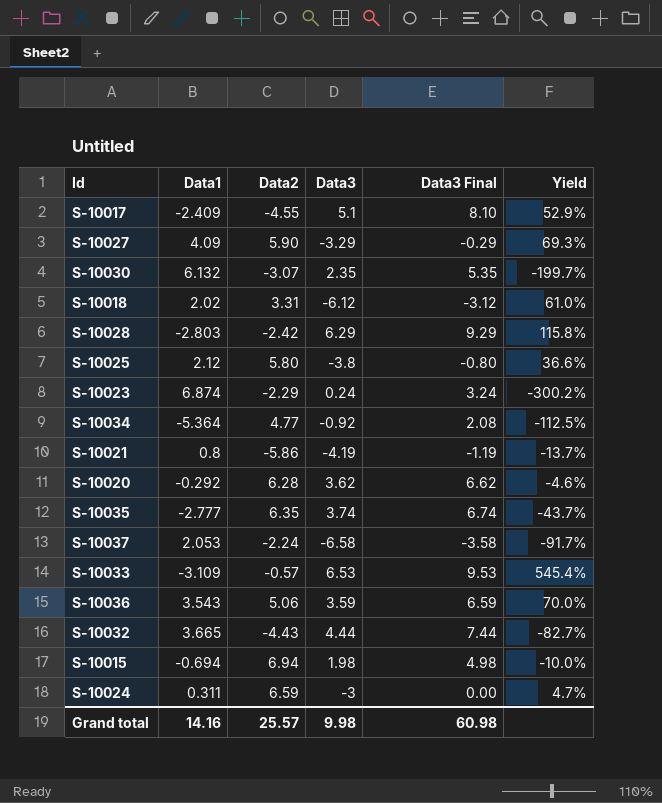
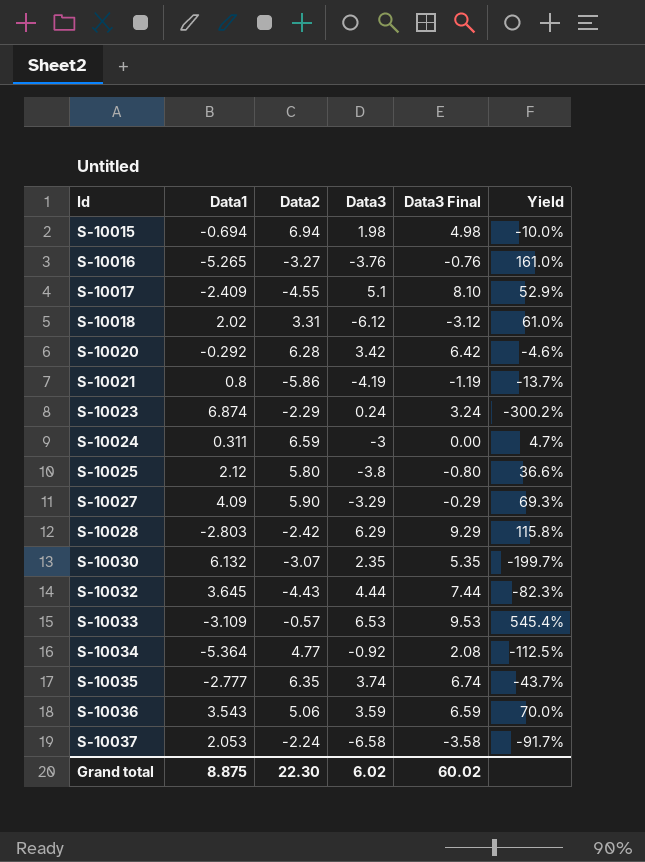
row order: none -> Id ascending
row S-10016: none -> -5.265 | -3.27 | -3.76 | -0.76 | 161.0%
S-10020 | Data3: 3.62 -> 3.42
S-10020 | Data3 Final: 6.62 -> 6.42
S-10032 | Data1: 3.665 -> 3.645
S-10032 | Yield: -82.7% -> -82.3%
Grand total | Data1: 14.16 -> 8.875
Grand total | Data2: 25.57 -> 22.30
Grand total | Data3: 9.98 -> 6.02
Grand total | Data3 Final: 60.98 -> 60.02

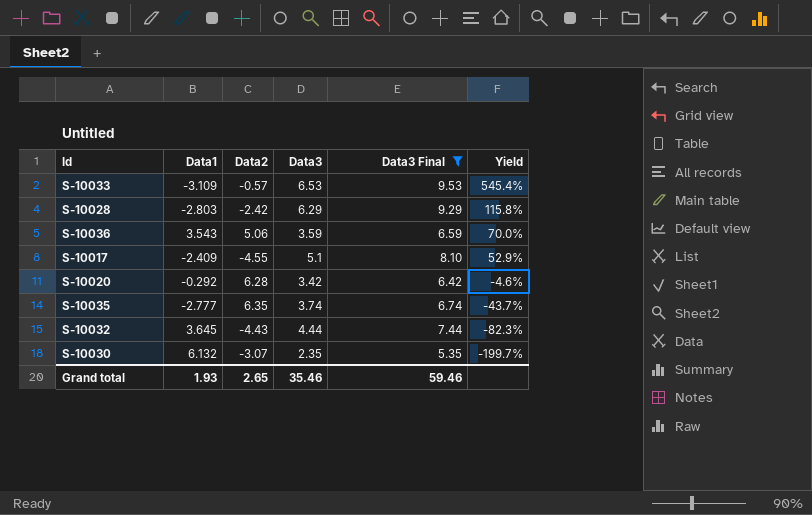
filter: none -> Data3 Final >= 5.35
row order: Id ascending -> Yield descending
Grand total | Data1: 8.875 -> 1.93
Grand total | Data2: 22.30 -> 2.65
Grand total | Data3: 6.02 -> 35.46
Grand total | Data3 Final: 60.02 -> 59.46

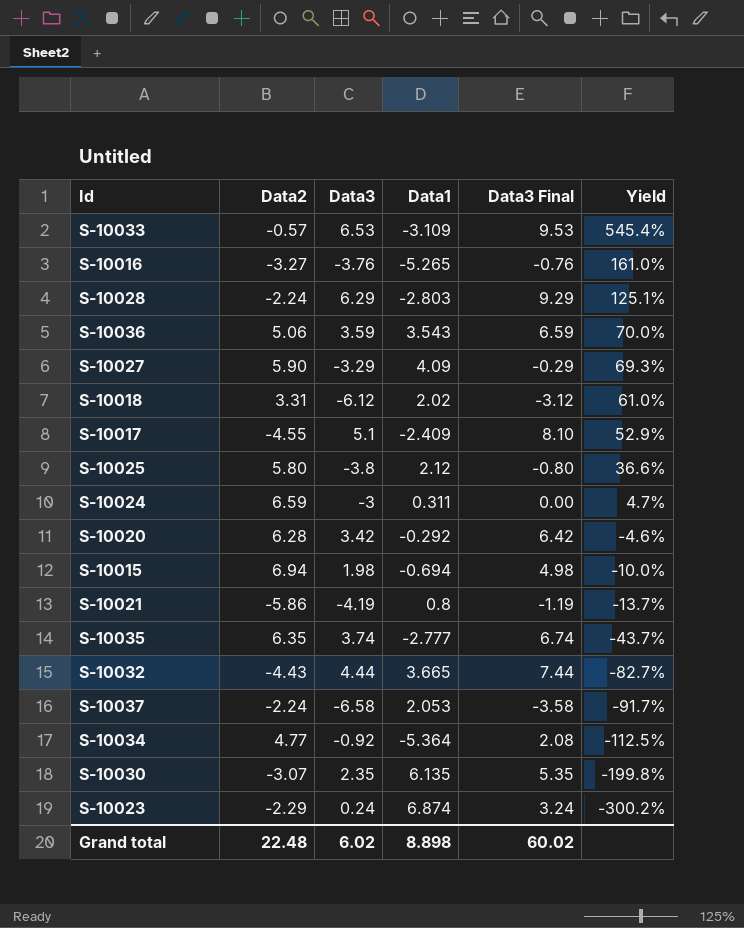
filter: Data3 Final >= 5.35 -> none
column Data1 | position: 2 -> 4
S-10028 | Data2: -2.42 -> -2.24
S-10028 | Yield: 115.8% -> 125.1%
S-10032 | Data1: 3.645 -> 3.665
S-10032 | Yield: -82.3% -> -82.7%
S-10030 | Data1: 6.132 -> 6.135
S-10030 | Yield: -199.7% -> -199.8%
Grand total | Data2: 2.65 -> 22.48
Grand total | Data3: 35.46 -> 6.02
Grand total | Data1: 1.93 -> 8.898
Grand total | Data3 Final: 59.46 -> 60.02

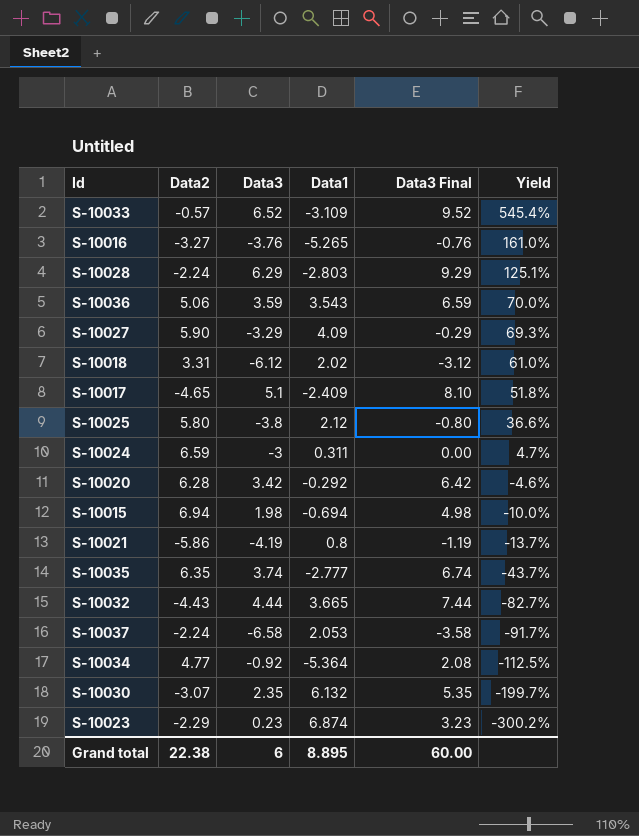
S-10033 | Data3: 6.53 -> 6.52
S-10033 | Data3 Final: 9.53 -> 9.52
S-10017 | Data2: -4.55 -> -4.65
S-10017 | Yield: 52.9% -> 51.8%
S-10030 | Data1: 6.135 -> 6.132
S-10030 | Yield: -199.8% -> -199.7%
S-10023 | Data3: 0.24 -> 0.23
S-10023 | Data3 Final: 3.24 -> 3.23
Grand total | Data2: 22.48 -> 22.38
Grand total | Data3: 6.02 -> 6
Grand total | Data1: 8.898 -> 8.895
Grand total | Data3 Final: 60.02 -> 60.00

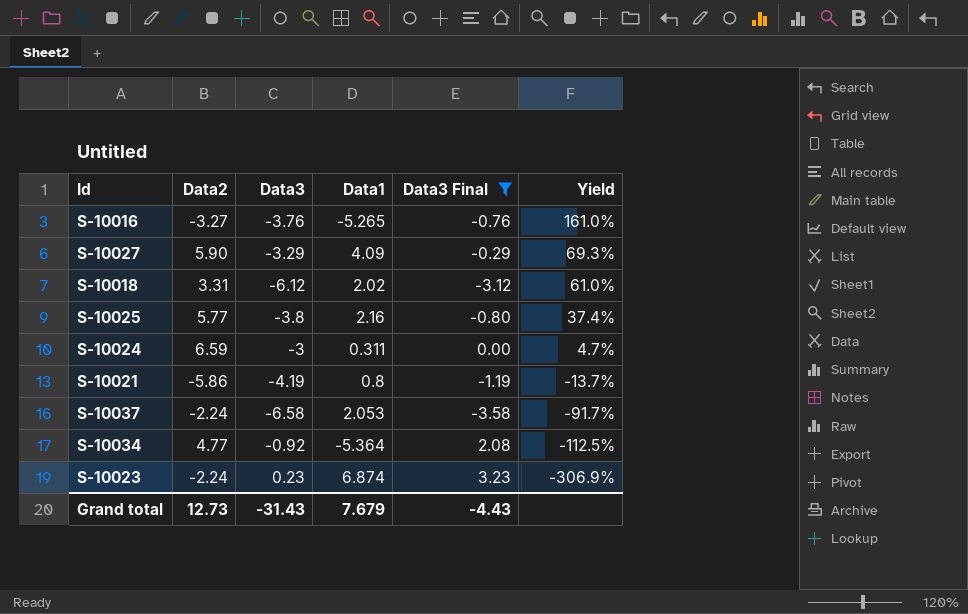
filter: none -> Data3 Final <= 3.23
S-10025 | Data2: 5.80 -> 5.77
S-10025 | Data1: 2.12 -> 2.16
S-10025 | Yield: 36.6% -> 37.4%
S-10023 | Data2: -2.29 -> -2.24
S-10023 | Yield: -300.2% -> -306.9%
Grand total | Data2: 22.38 -> 12.73
Grand total | Data3: 6 -> -31.43
Grand total | Data1: 8.895 -> 7.679
Grand total | Data3 Final: 60.00 -> -4.43

